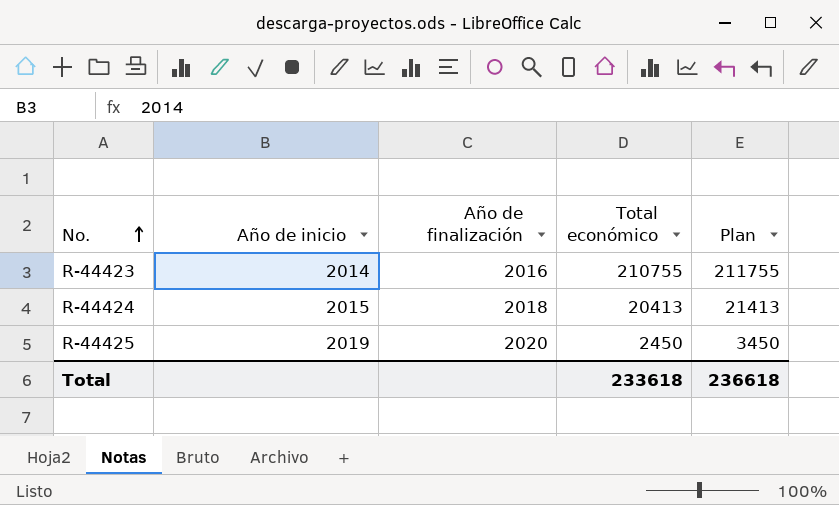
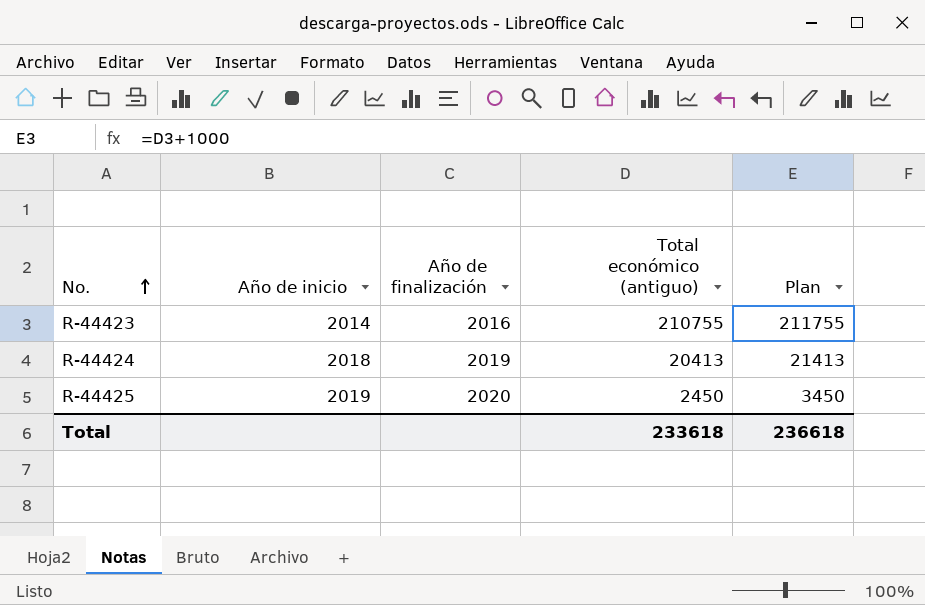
column name: Total económico -> Total económico (antiguo)
R-44424 | Año de inicio: 2015 -> 2018
R-44424 | Año de finalización: 2018 -> 2019

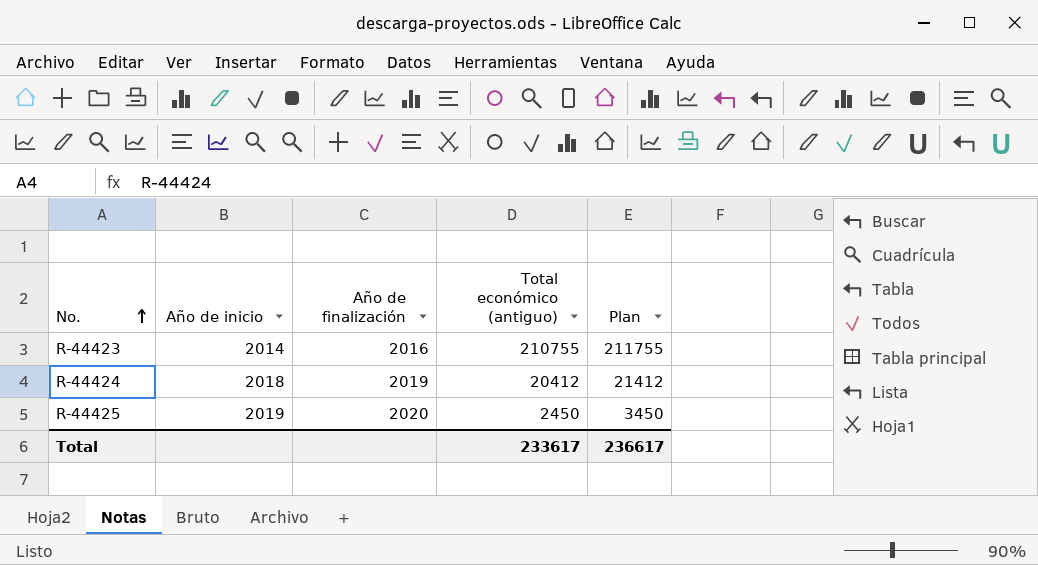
R-44424 | Total económico (antiguo): 20413 -> 20412
R-44424 | Plan: 21413 -> 21412
Total | Total económico (antiguo): 233618 -> 233617
Total | Plan: 236618 -> 236617

